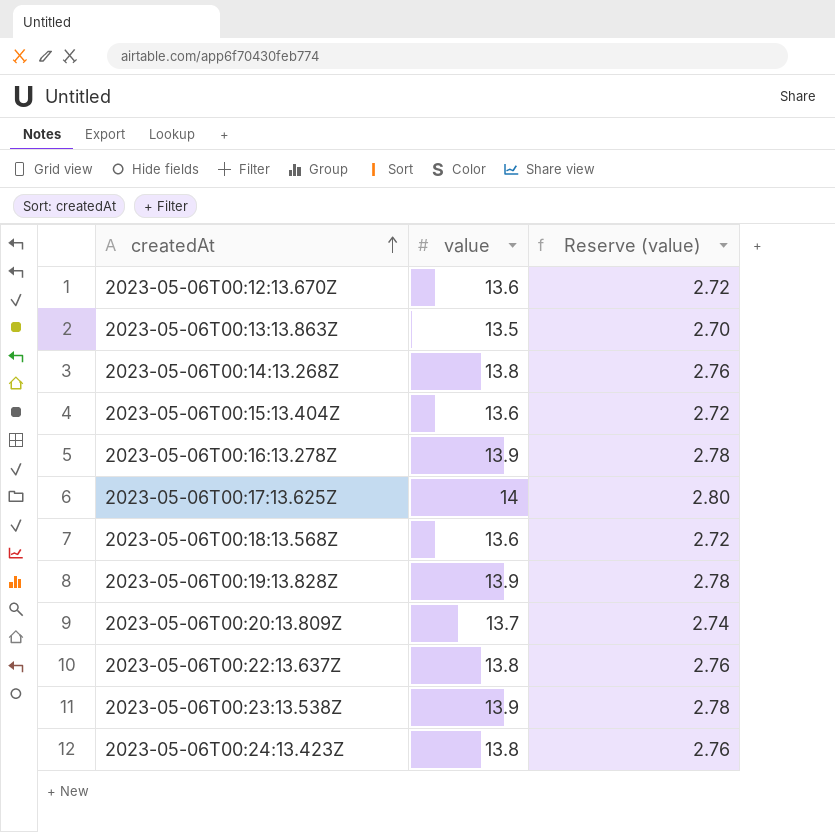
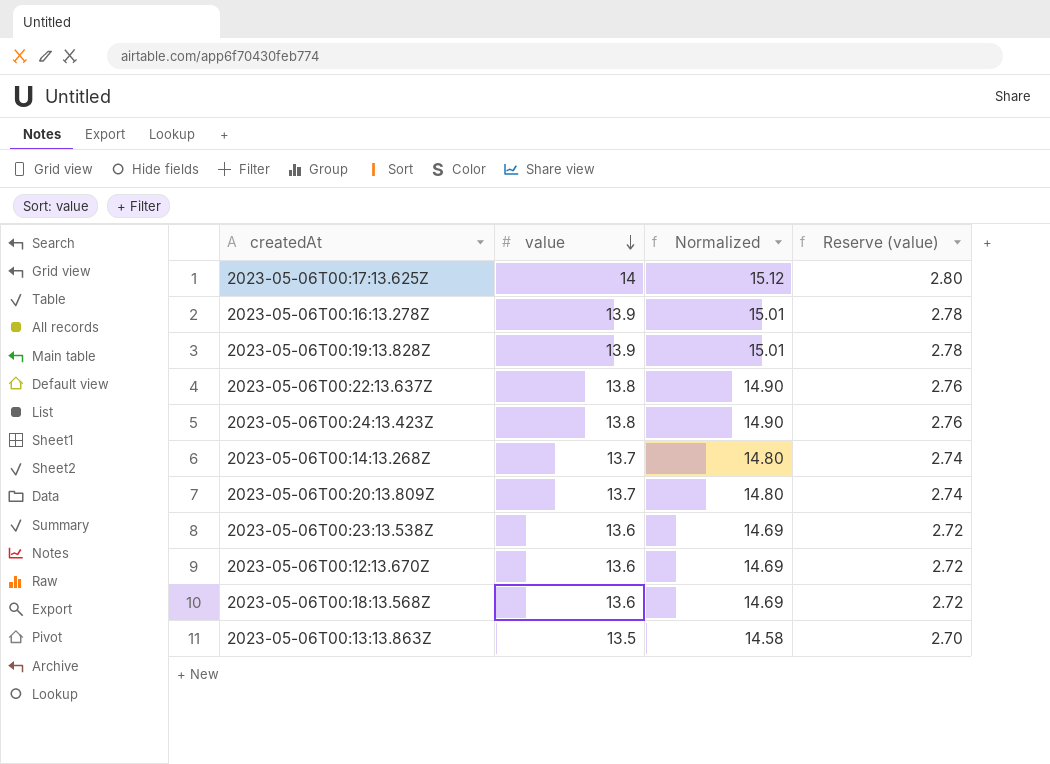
row order: createdAt ascending -> value descending
column Normalized | formula: none -> [value] * 1.08
row 2023-05-06T00:15:13.404Z: 13.6 | 2.72 -> none
2023-05-06T00:14:13.268Z | value: 13.8 -> 13.7
2023-05-06T00:14:13.268Z | Reserve (value): 2.76 -> 2.74
2023-05-06T00:23:13.538Z | value: 13.9 -> 13.6
2023-05-06T00:23:13.538Z | Reserve (value): 2.78 -> 2.72

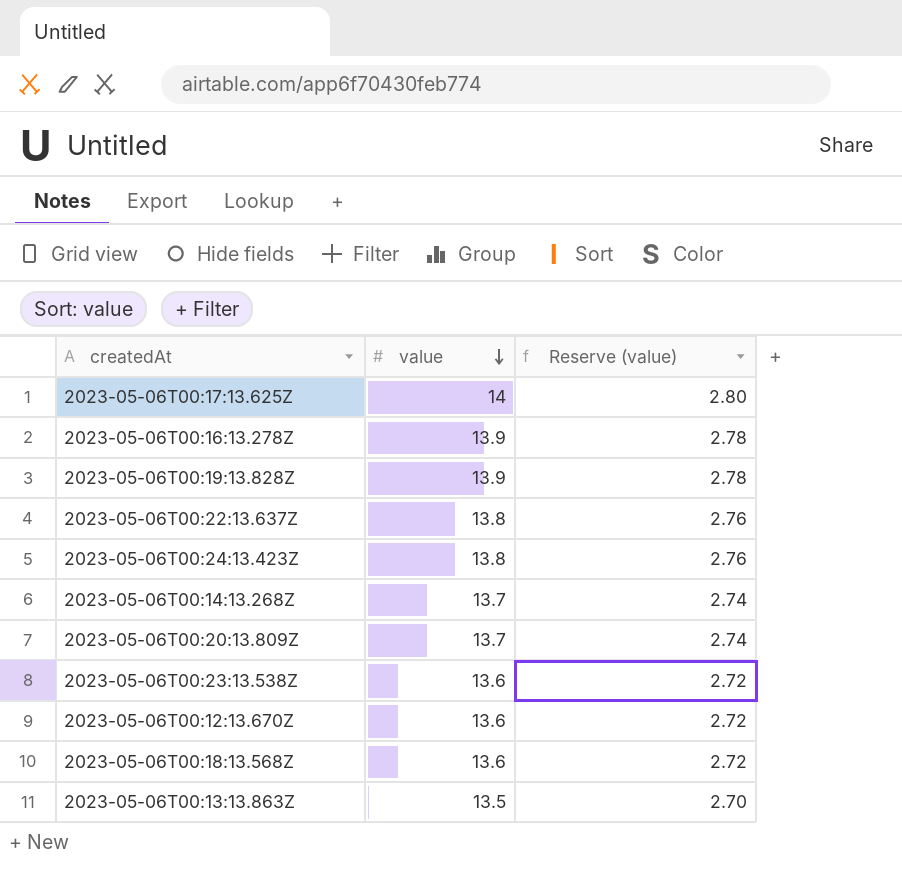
column Normalized | formula: [value] * 1.08 -> none

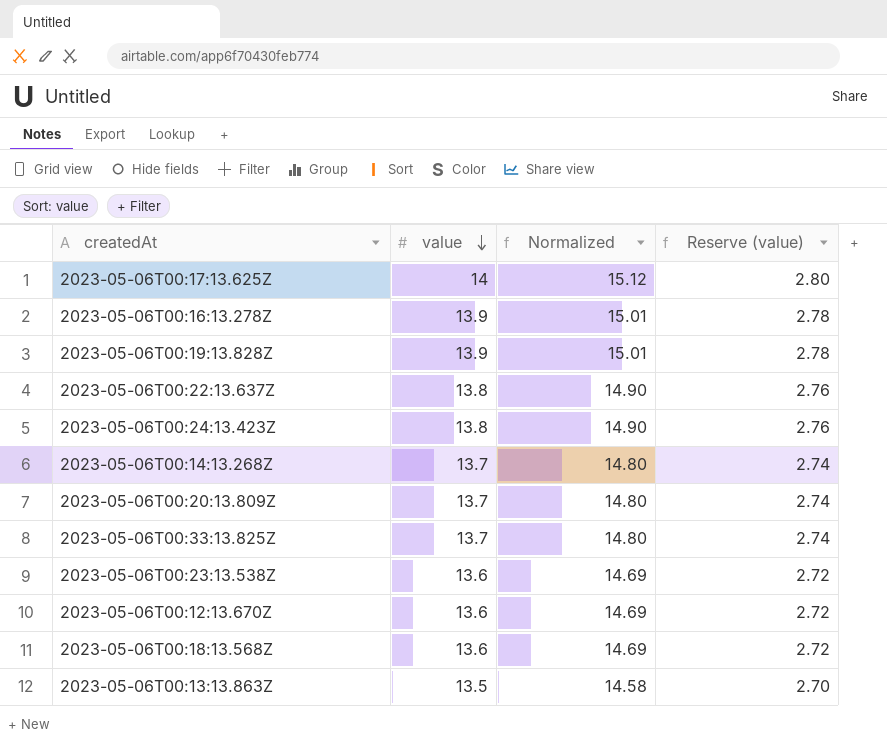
column Normalized | formula: none -> [value] * 1.08
row 2023-05-06T00:33:13.825Z: none -> 13.7 | 14.80 | 2.74

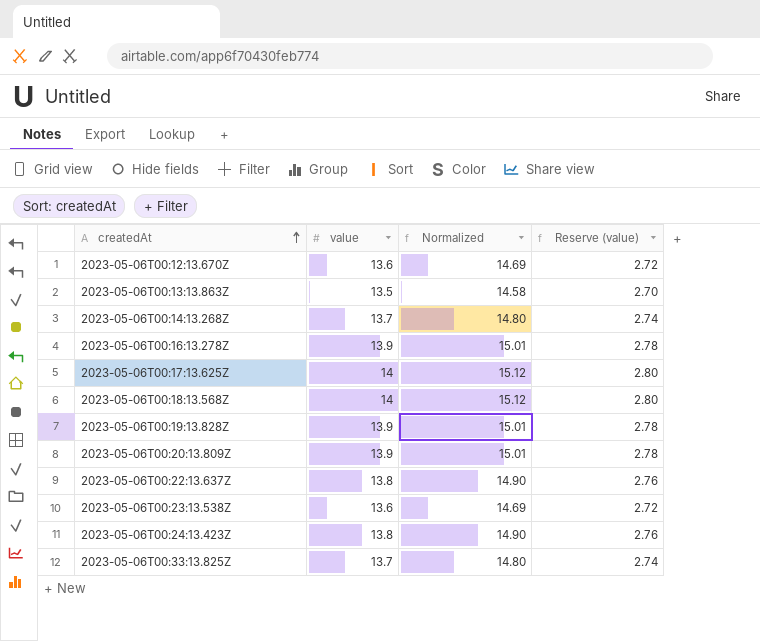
row order: value descending -> createdAt ascending
2023-05-06T00:18:13.568Z | value: 13.6 -> 14
2023-05-06T00:18:13.568Z | Normalized: 14.69 -> 15.12
2023-05-06T00:18:13.568Z | Reserve (value): 2.72 -> 2.80
2023-05-06T00:20:13.809Z | value: 13.7 -> 13.9
2023-05-06T00:20:13.809Z | Normalized: 14.80 -> 15.01
2023-05-06T00:20:13.809Z | Reserve (value): 2.74 -> 2.78

